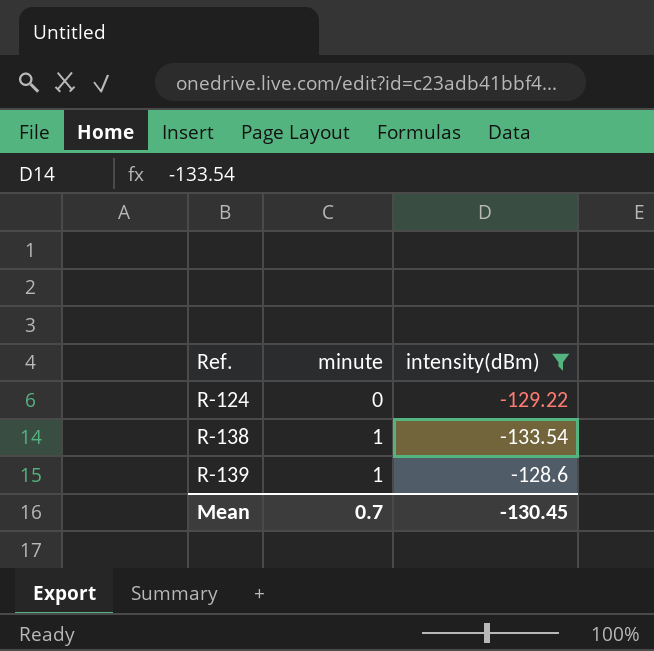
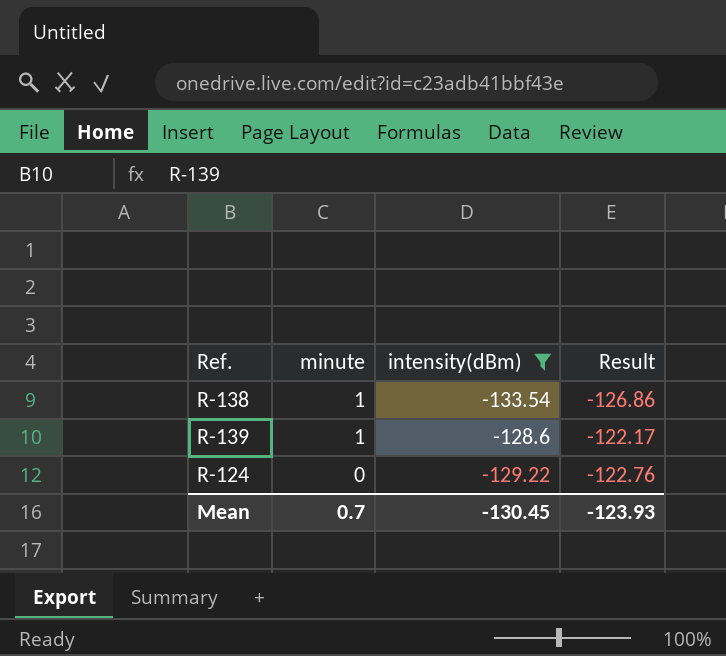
row order: Ref. ascending -> minute descending
column Result | formula: none -> [intensity(dBm)] * 0.95

